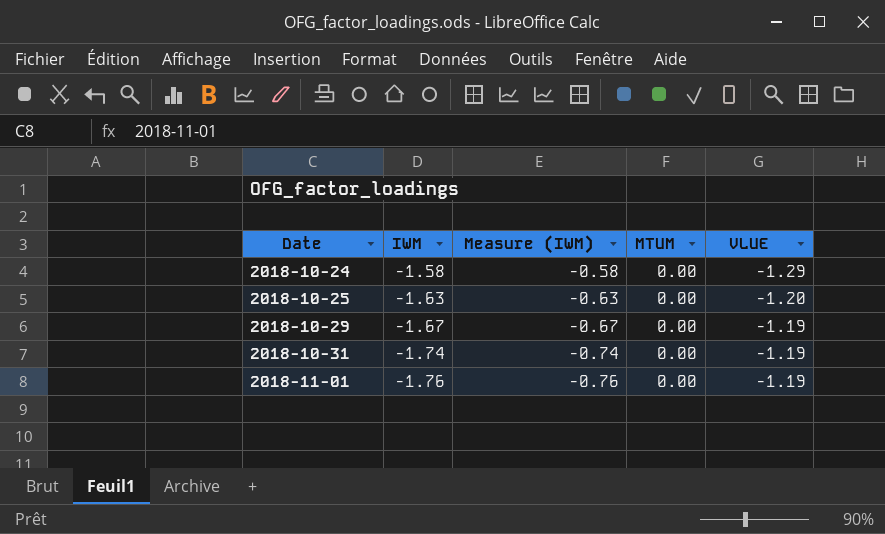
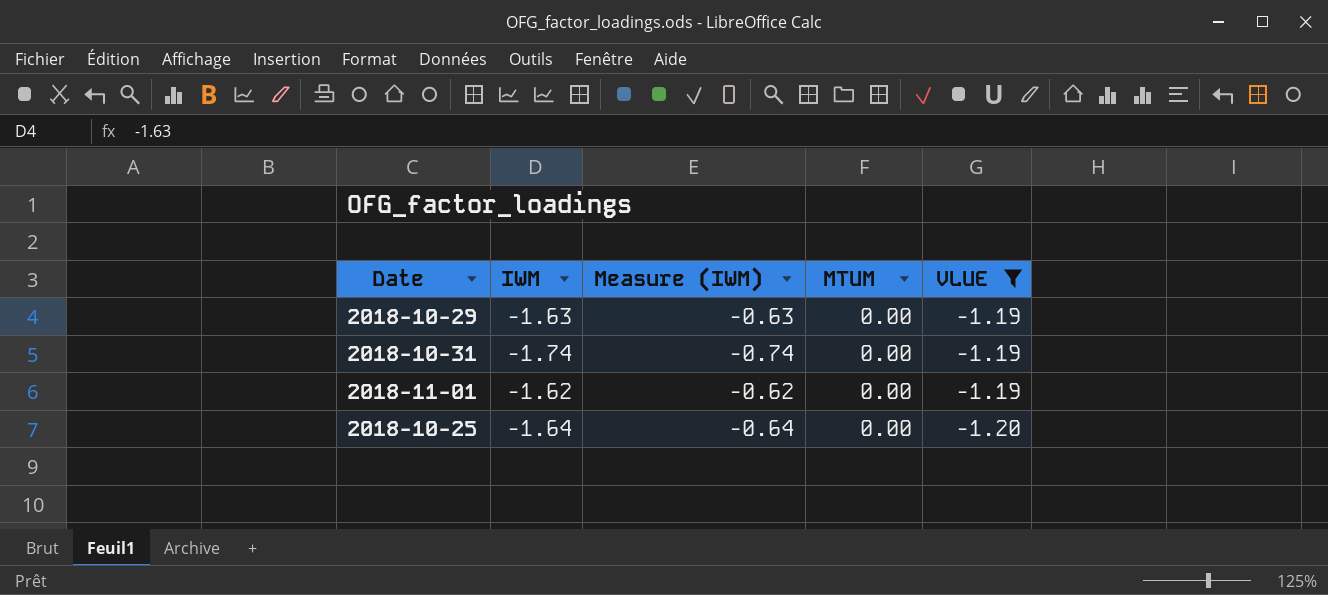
filter: none -> VLUE != -1.29
row order: Date ascending -> VLUE descending
2018-10-29 | IWM: -1.67 -> -1.63
2018-10-29 | Measure (IWM): -0.67 -> -0.63
2018-11-01 | IWM: -1.76 -> -1.62
2018-11-01 | Measure (IWM): -0.76 -> -0.62
2018-10-25 | IWM: -1.63 -> -1.64
2018-10-25 | Measure (IWM): -0.63 -> -0.64

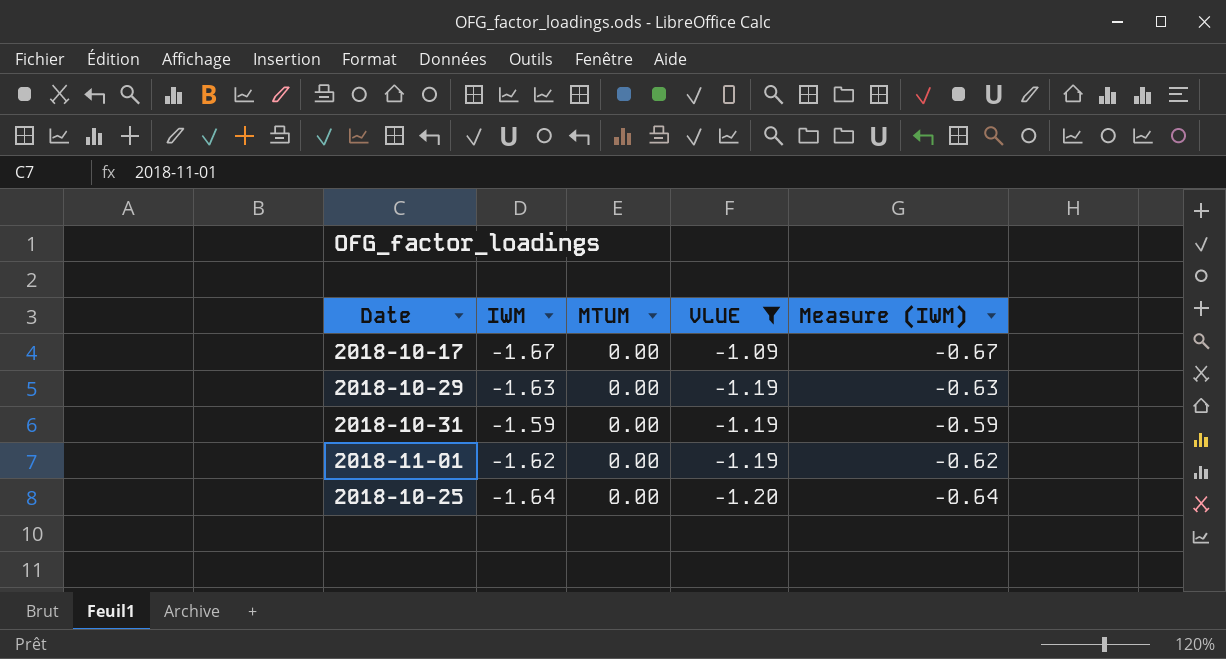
column Measure (IWM) | position: 3 -> 5
row 2018-10-17: none -> -1.67 | 0.00 | -1.09 | -0.67
2018-10-31 | IWM: -1.74 -> -1.59
2018-10-31 | Measure (IWM): -0.74 -> -0.59

